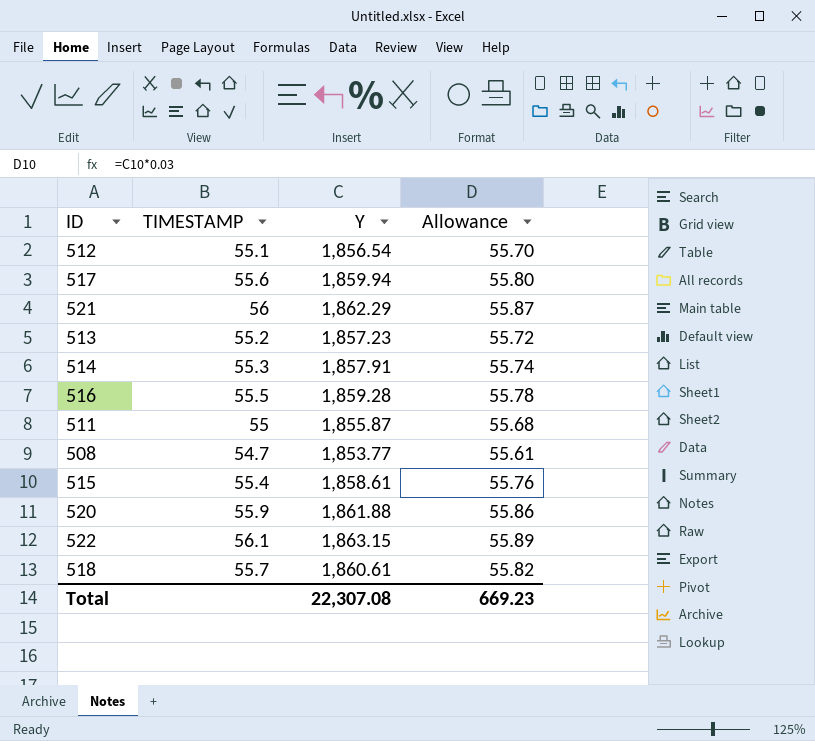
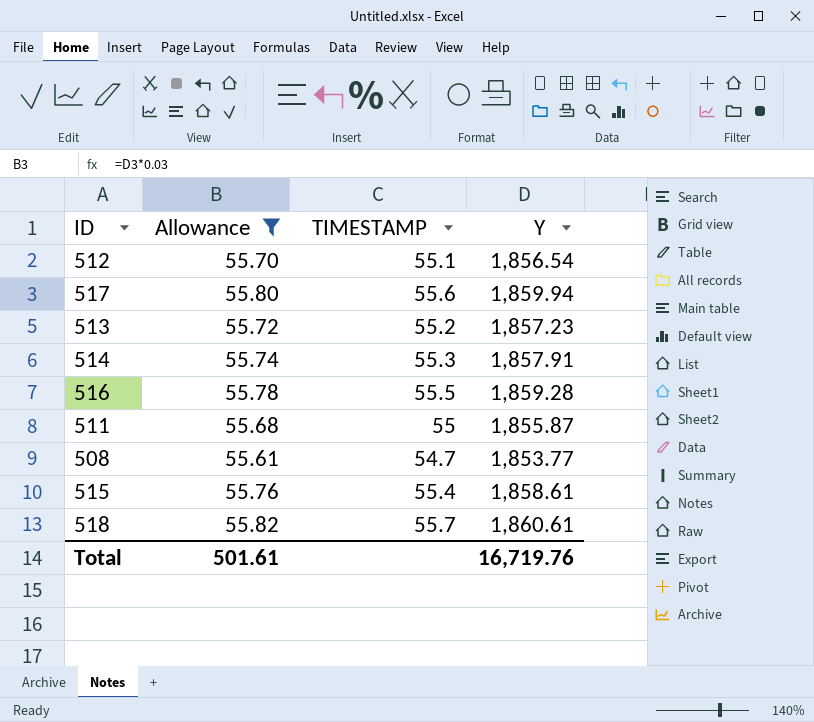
filter: none -> Allowance <= 55.82
column Allowance | position: 4 -> 2
Total | Allowance: 669.23 -> 501.61
Total | Y: 22,307.08 -> 16,719.76

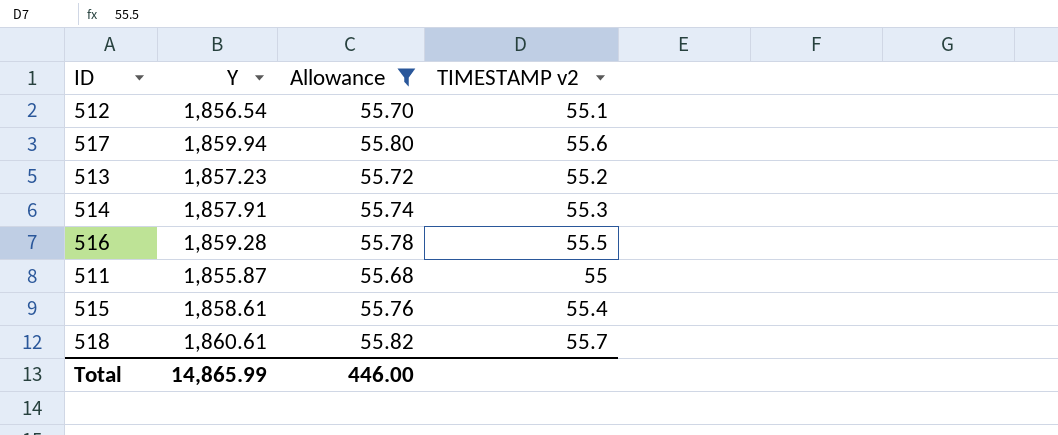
column Y | position: 4 -> 2
column name: TIMESTAMP -> TIMESTAMP v2
row 508: 55.61 | 54.7 | 1,853.77 -> none
Total | Y: 16,719.76 -> 14,865.99
Total | Allowance: 501.61 -> 446.00

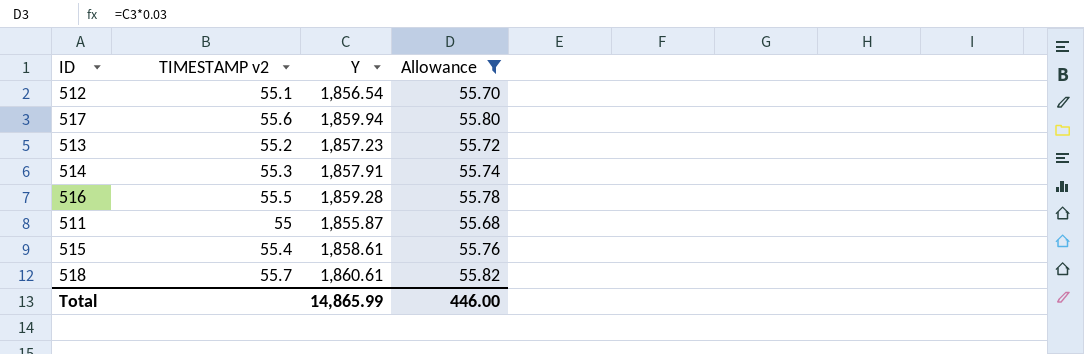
column TIMESTAMP v2 | position: 4 -> 2

